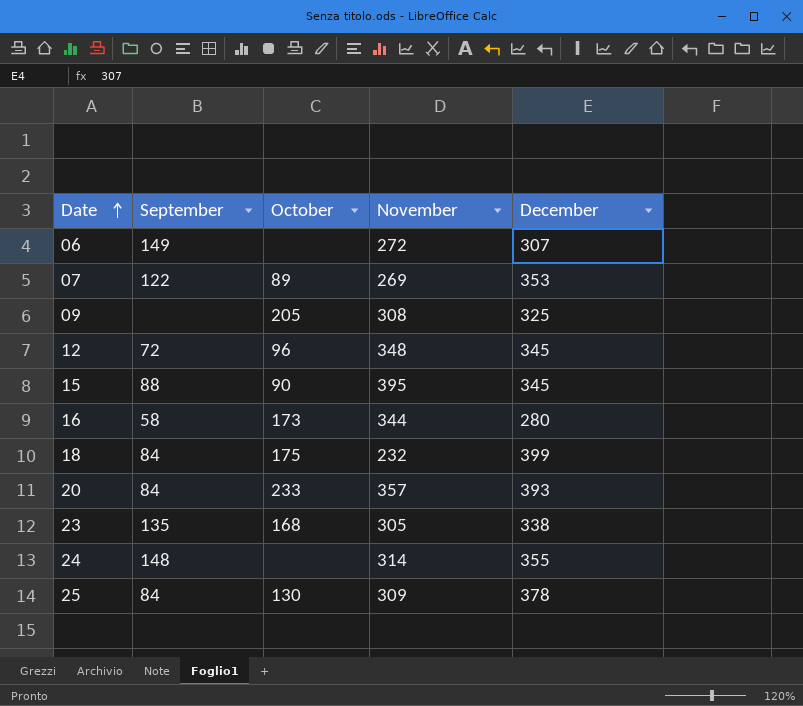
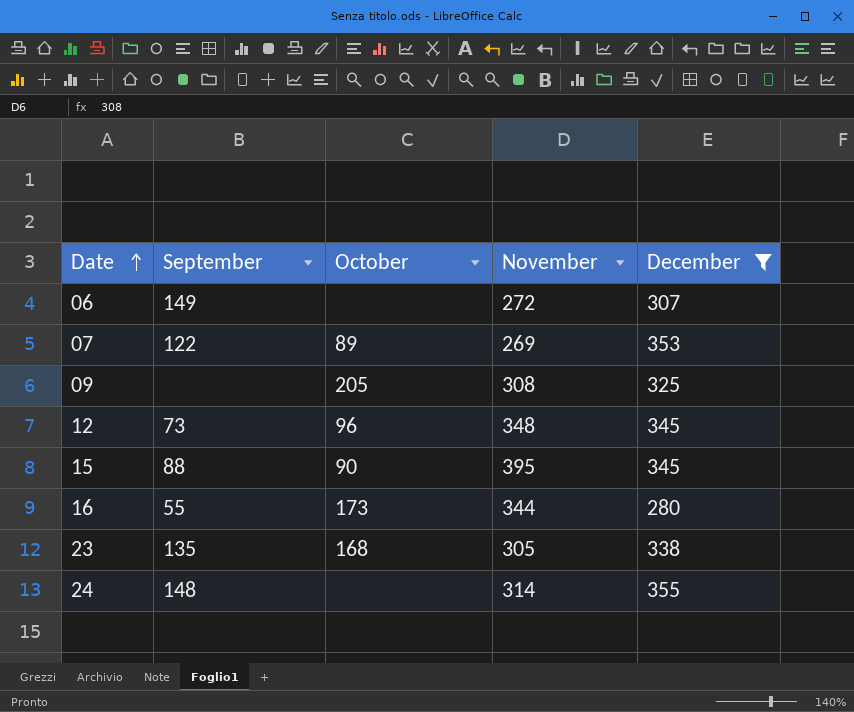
filter: none -> December <= 355
12 | September: 72 -> 73
16 | September: 58 -> 55

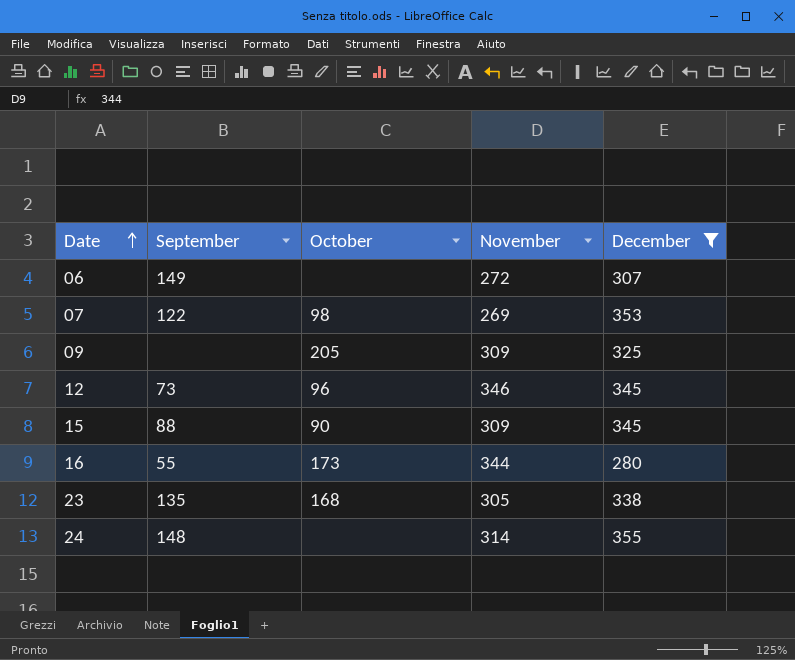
07 | October: 89 -> 98
09 | November: 308 -> 309
12 | November: 348 -> 346
15 | November: 395 -> 309

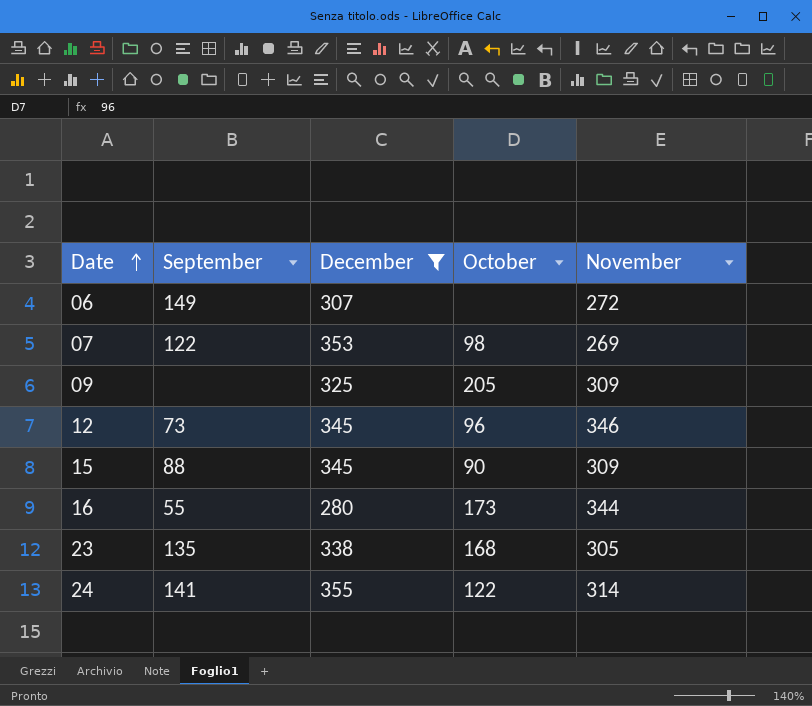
column December | position: 5 -> 3
24 | September: 148 -> 141
24 | October: none -> 122

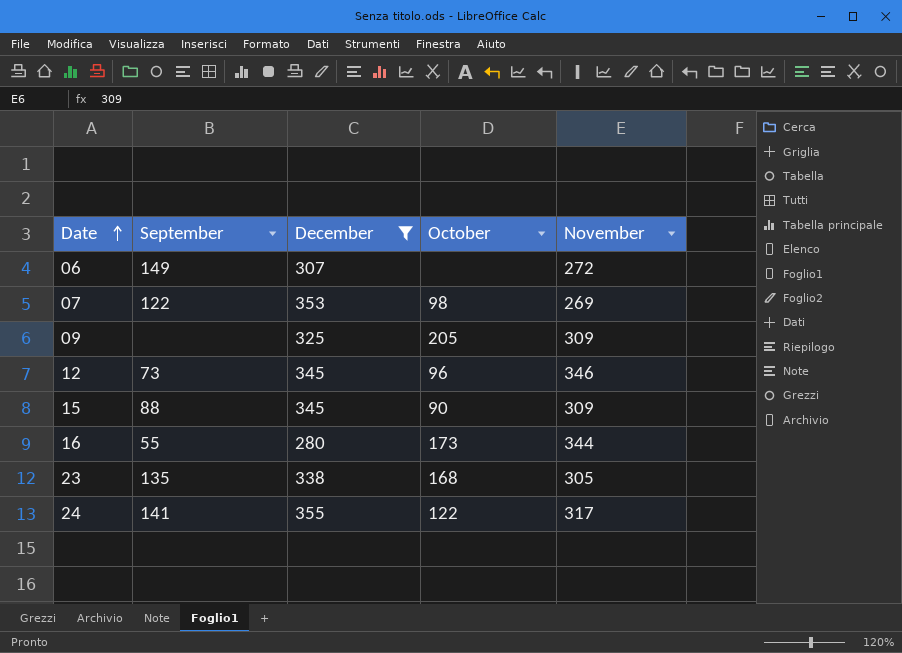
24 | November: 314 -> 317

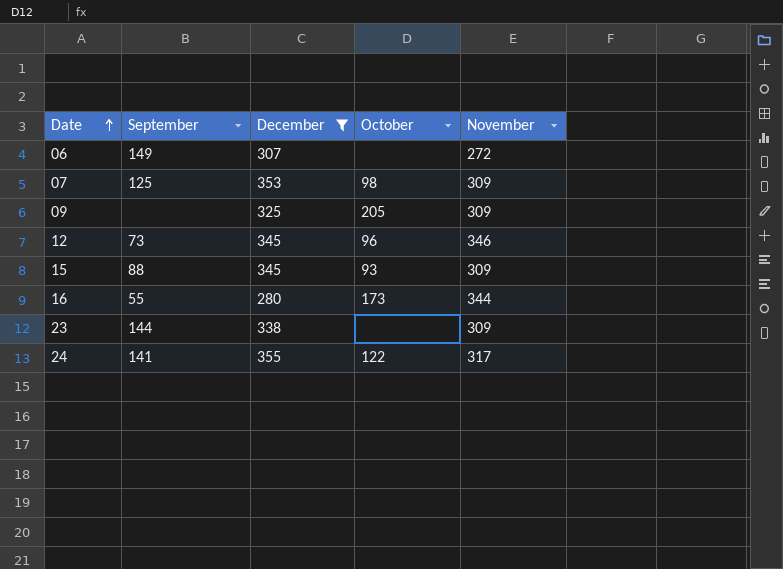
07 | September: 122 -> 125
07 | November: 269 -> 309
15 | October: 90 -> 93
23 | September: 135 -> 144
23 | October: 168 -> none
23 | November: 305 -> 309

